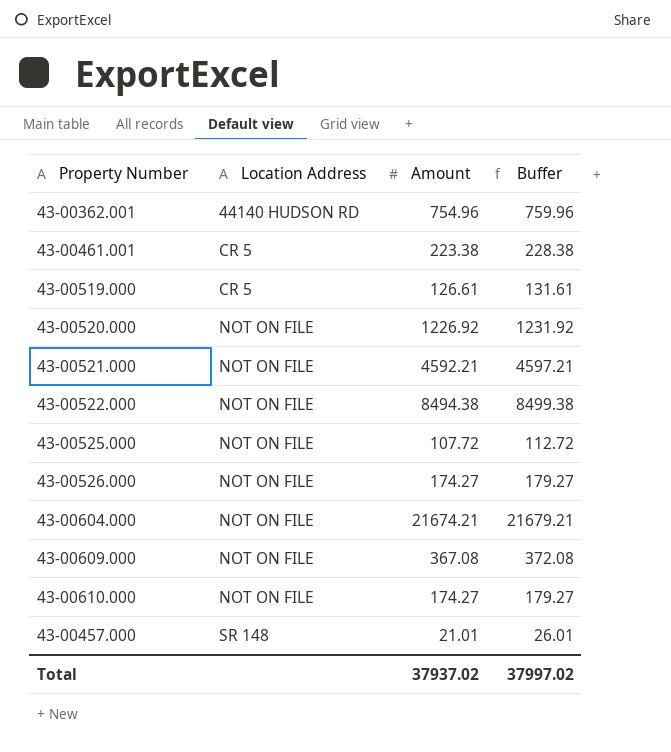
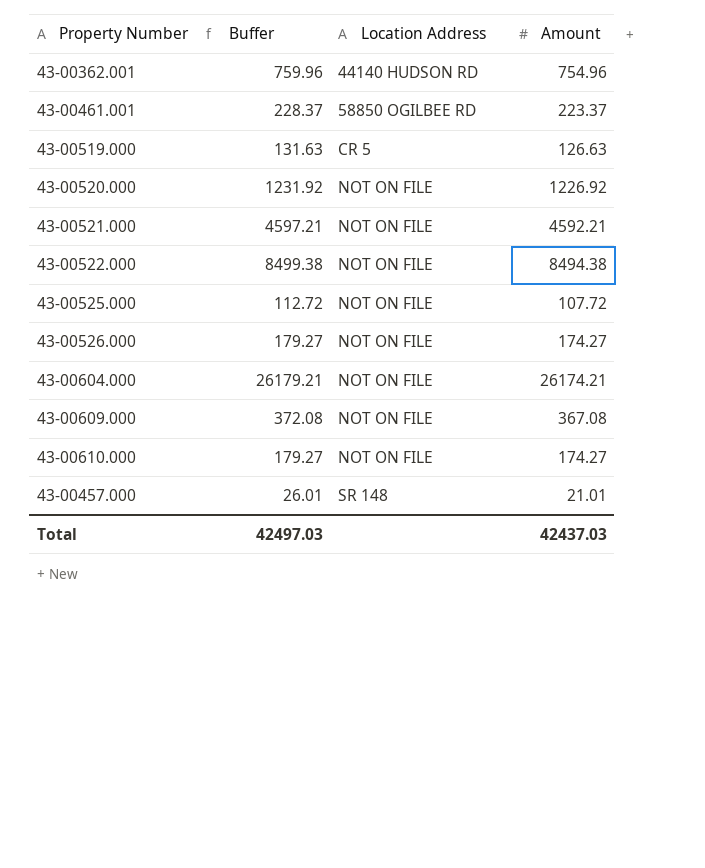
column Buffer | position: 4 -> 2
43-00461.001 | Buffer: 228.38 -> 228.37
43-00461.001 | Location Address: CR 5 -> 58850 OGILBEE RD
43-00461.001 | Amount: 223.38 -> 223.37
43-00519.000 | Buffer: 131.61 -> 131.63
43-00519.000 | Amount: 126.61 -> 126.63
43-00604.000 | Buffer: 21679.21 -> 26179.21
43-00604.000 | Amount: 21674.21 -> 26174.21
Total | Buffer: 37997.02 -> 42497.03
Total | Amount: 37937.02 -> 42437.03

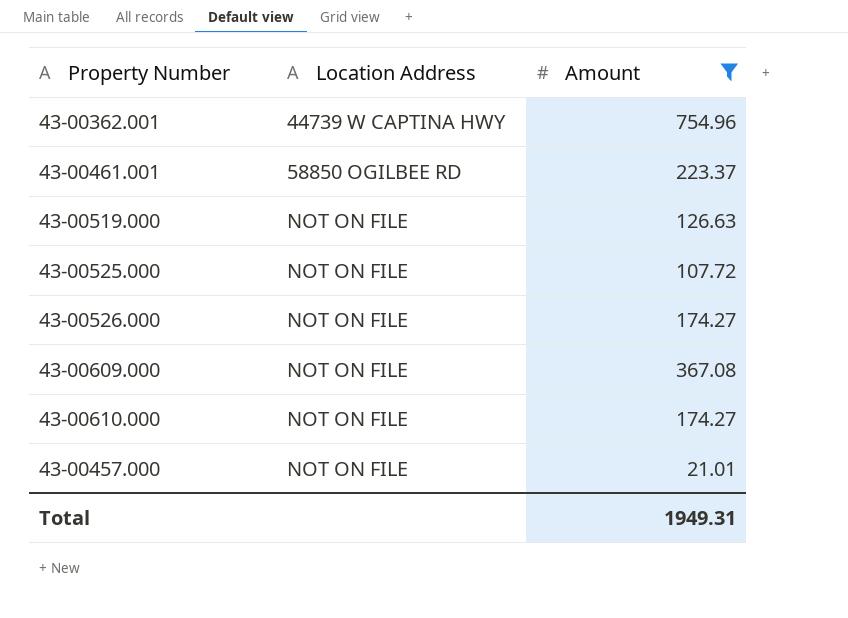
filter: none -> Amount <= 754.96
column Buffer | formula: [Amount] + 5 -> none
43-00362.001 | Location Address: 44140 HUDSON RD -> 44739 W CAPTINA HWY
43-00519.000 | Location Address: CR 5 -> NOT ON FILE
43-00457.000 | Location Address: SR 148 -> NOT ON FILE
Total | Amount: 42437.03 -> 1949.31

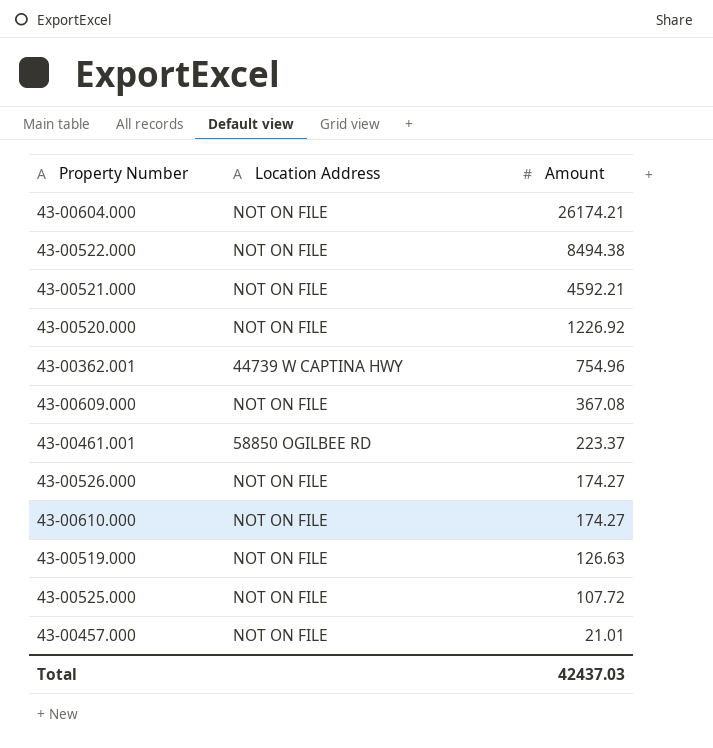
filter: Amount <= 754.96 -> none
row order: Location Address ascending -> Amount descending
Total | Amount: 1949.31 -> 42437.03

